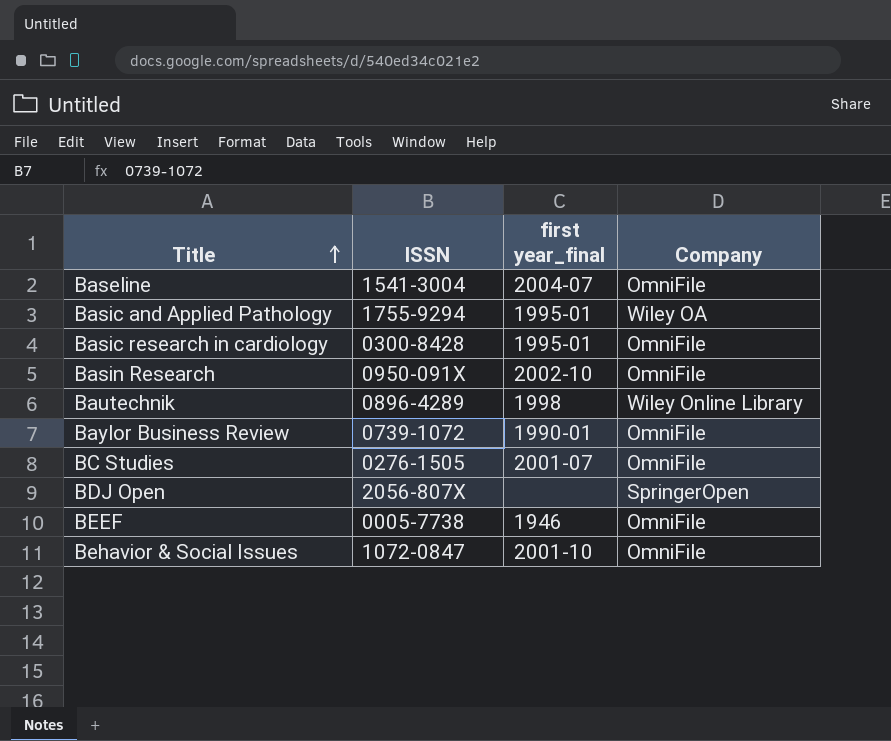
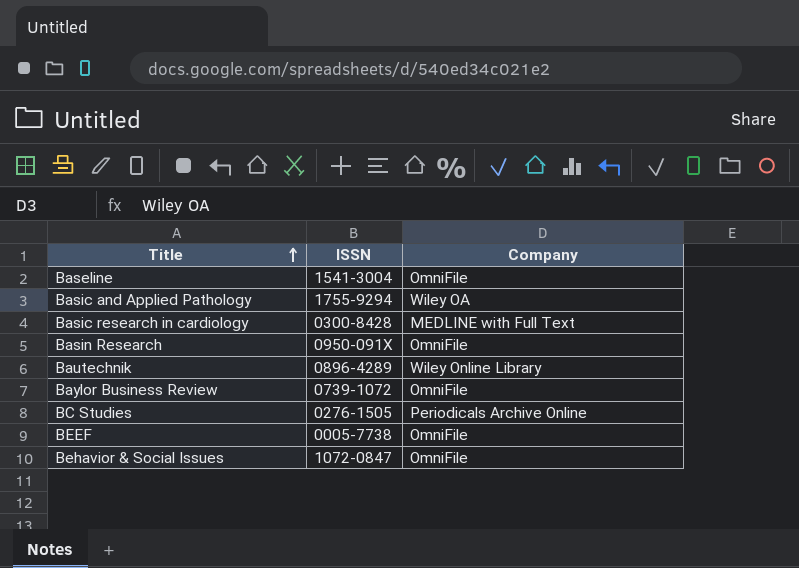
column first year_final | position: 3 -> none
row BDJ Open: 2056-807X | none | SpringerOpen -> none
Basic research in cardiology | Company: OmniFile -> MEDLINE with Full Text
BC Studies | Company: OmniFile -> Periodicals Archive Online

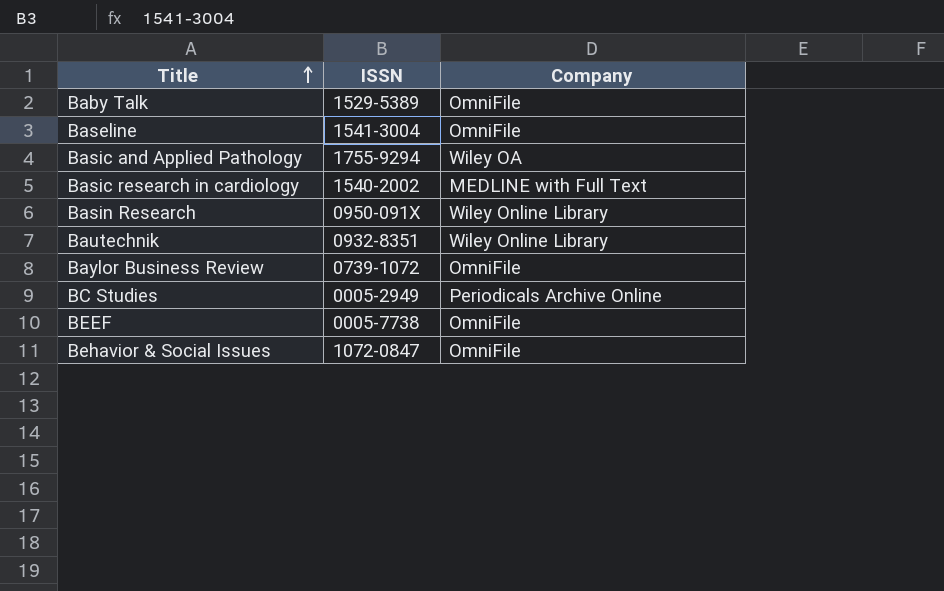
row Baby Talk: none -> 1529-5389 | OmniFile
Basic research in cardiology | ISSN: 0300-8428 -> 1540-2002
Basin Research | Company: OmniFile -> Wiley Online Library
Bautechnik | ISSN: 0896-4289 -> 0932-8351
BC Studies | ISSN: 0276-1505 -> 0005-2949

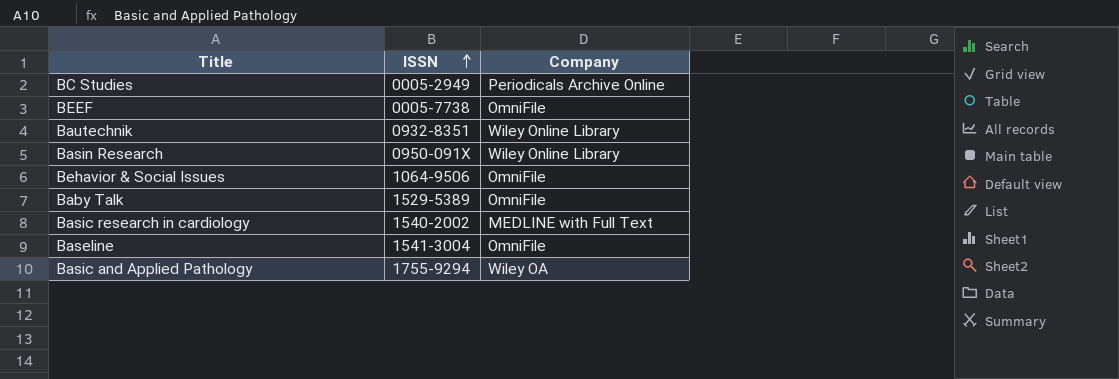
row order: Title ascending -> ISSN ascending
row Baylor Business Review: 0739-1072 | OmniFile -> none
Behavior & Social Issues | ISSN: 1072-0847 -> 1064-9506

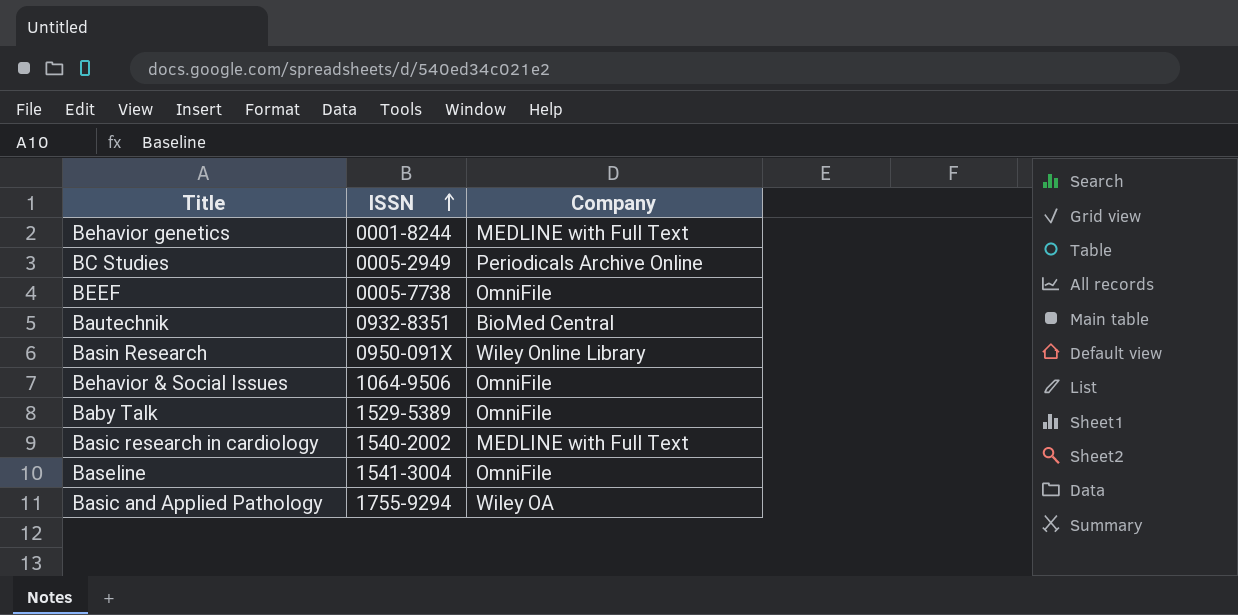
row Behavior genetics: none -> 0001-8244 | MEDLINE with Full Text
Bautechnik | Company: Wiley Online Library -> BioMed Central

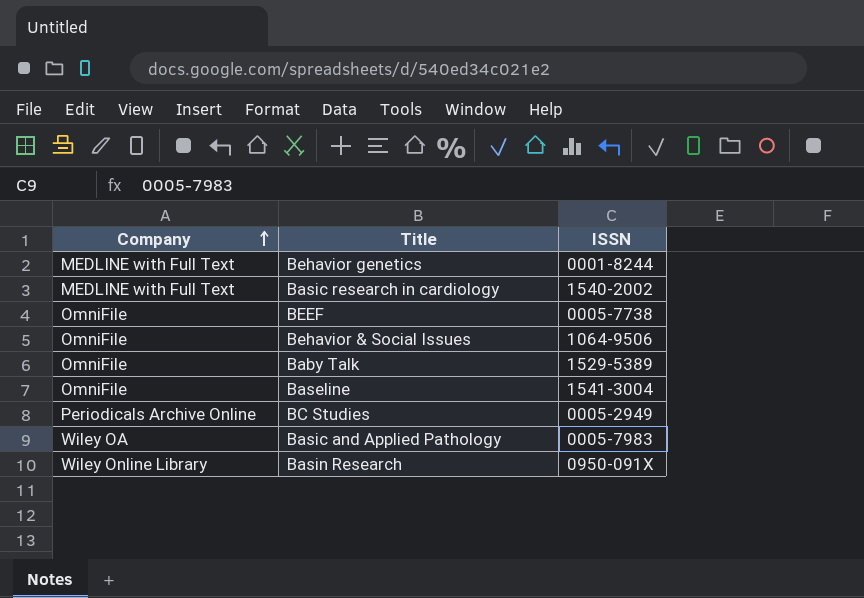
row order: ISSN ascending -> Company ascending
column Company | position: 3 -> 1
row Bautechnik: 0932-8351 | BioMed Central -> none
Basic and Applied Pathology | ISSN: 1755-9294 -> 0005-7983

